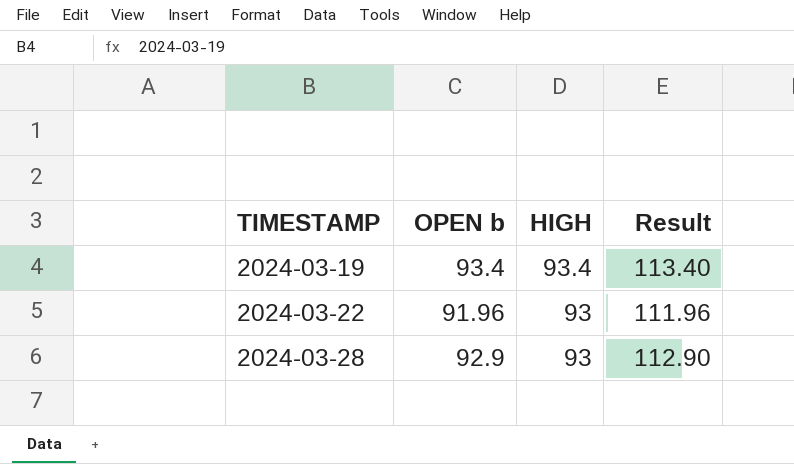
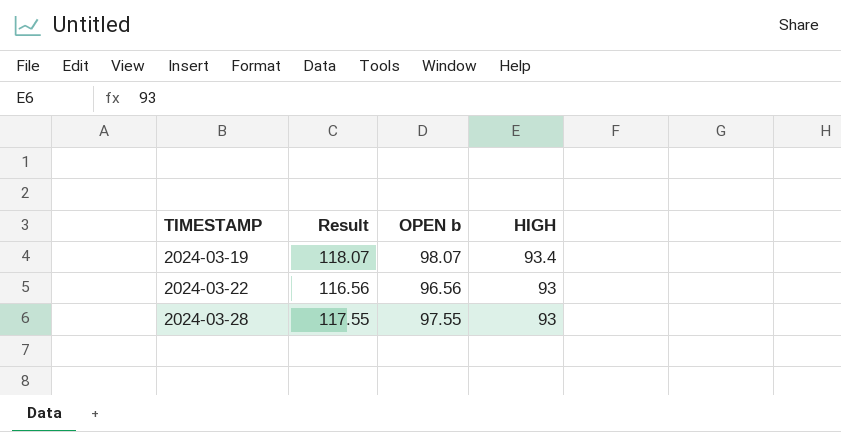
column Result | position: 4 -> 2
2024-03-19 | Result: 113.40 -> 118.07
2024-03-19 | OPEN b: 93.4 -> 98.07
2024-03-22 | Result: 111.96 -> 116.56
2024-03-22 | OPEN b: 91.96 -> 96.56
2024-03-28 | Result: 112.90 -> 117.55
2024-03-28 | OPEN b: 92.9 -> 97.55

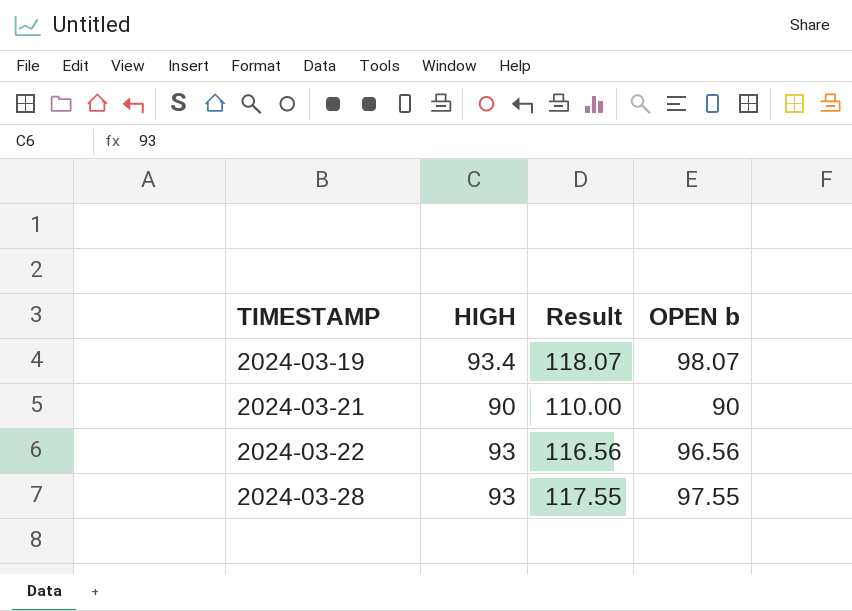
column HIGH | position: 4 -> 2
row 2024-03-21: none -> 90 | 110.00 | 90

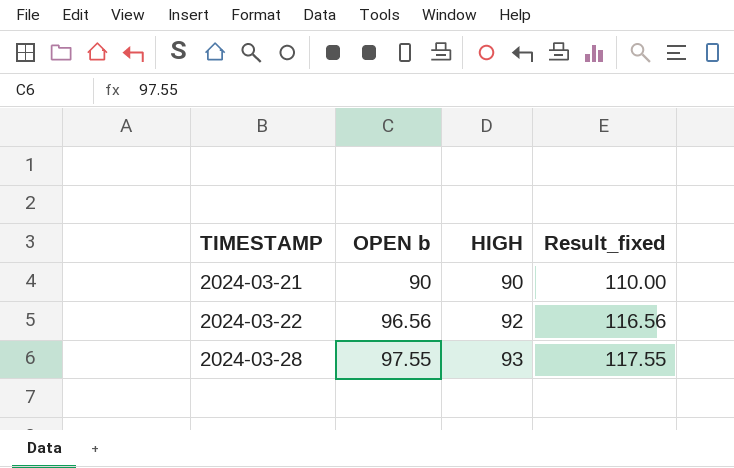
column OPEN b | position: 4 -> 2
column name: Result -> Result_fixed
row 2024-03-19: 93.4 | 118.07 | 98.07 -> none
2024-03-22 | HIGH: 93 -> 92

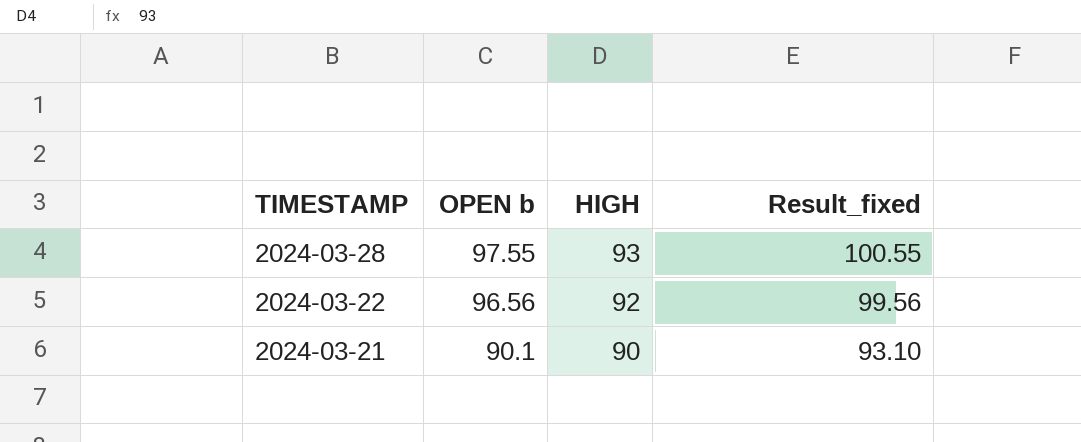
row order: TIMESTAMP ascending -> TIMESTAMP descending
column Result_fixed | formula: [OPEN b] + 20 -> [OPEN b] + 3
2024-03-21 | OPEN b: 90 -> 90.1

